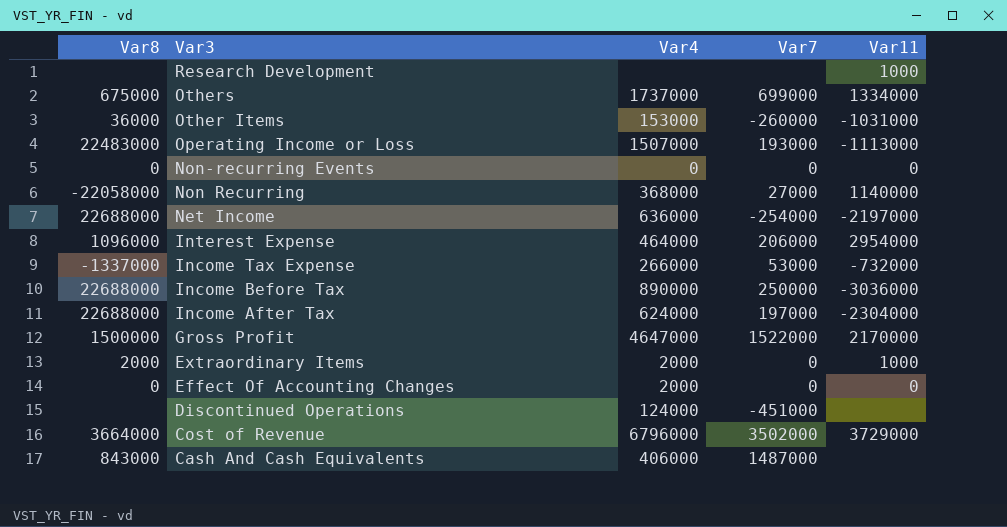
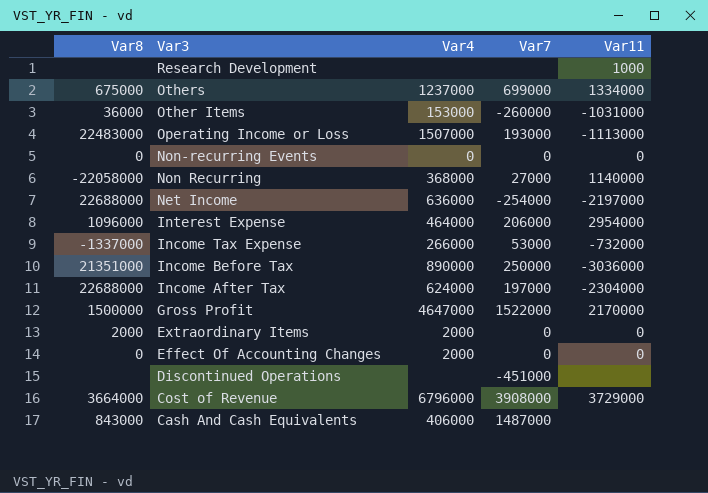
Others | Var4: 1737000 -> 1237000
Income Before Tax | Var8: 22688000 -> 21351000
Extraordinary Items | Var11: 1000 -> 0
Discontinued Operations | Var4: 124000 -> none
Cost of Revenue | Var7: 3502000 -> 3908000

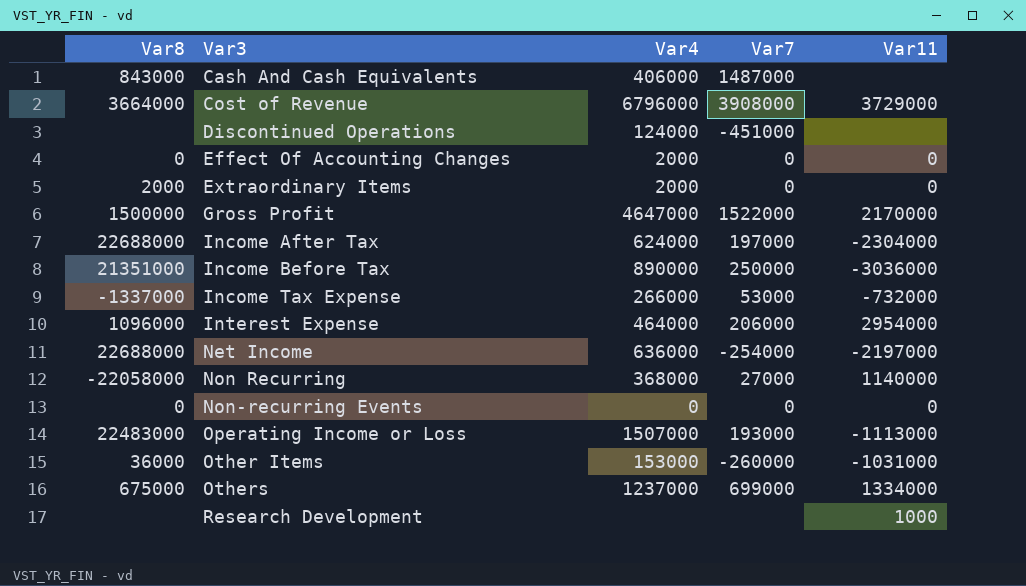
row order: Var3 descending -> Var3 ascending
Discontinued Operations | Var4: none -> 124000

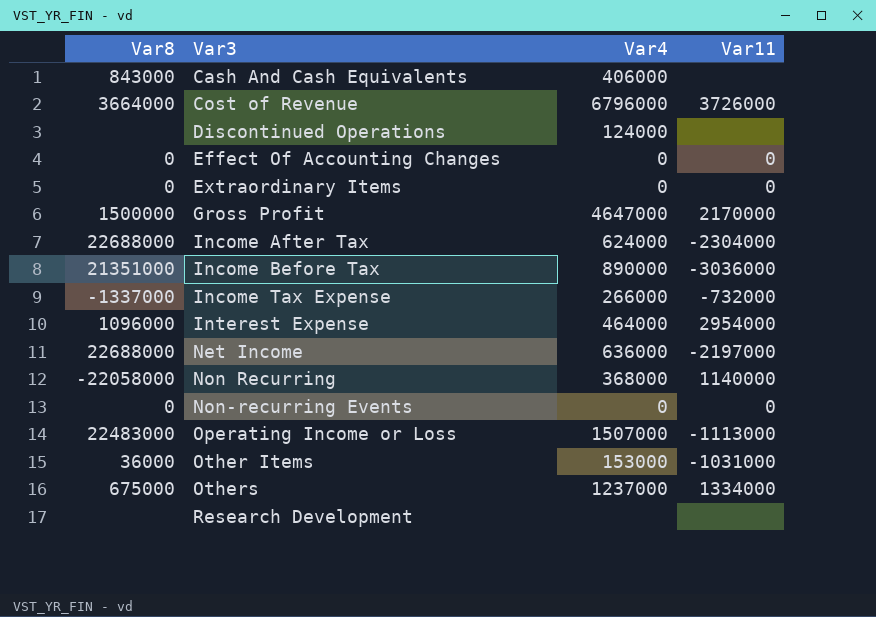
column Var7 | position: 4 -> none
Cost of Revenue | Var11: 3729000 -> 3726000
Effect Of Accounting Changes | Var4: 2000 -> 0
Extraordinary Items | Var8: 2000 -> 0
Extraordinary Items | Var4: 2000 -> 0
Research Development | Var11: 1000 -> none

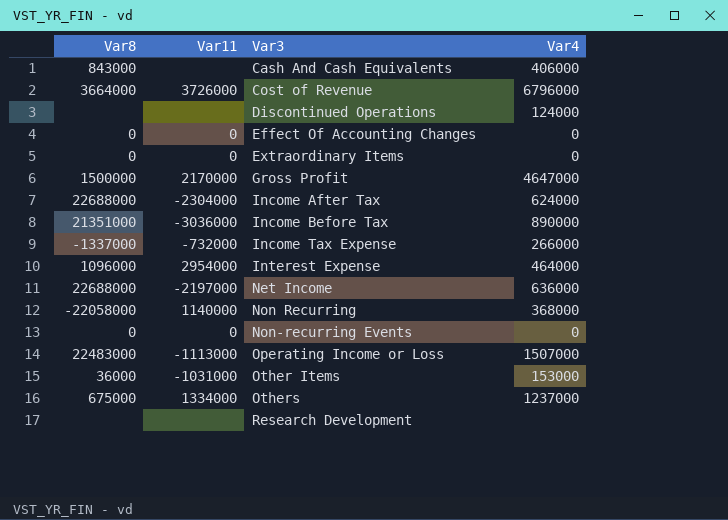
column Var11 | position: 4 -> 2

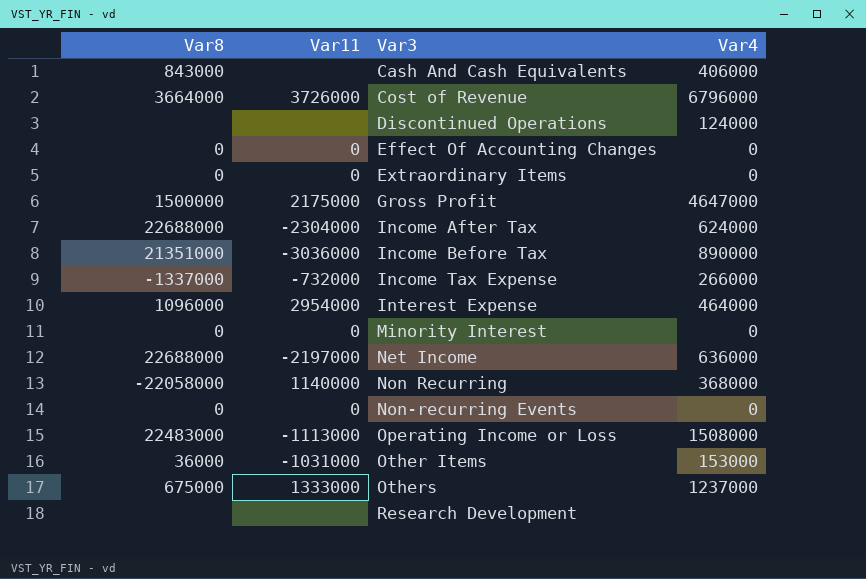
Gross Profit | Var11: 2170000 -> 2175000
row Minority Interest: none -> 0 | 0 | 0
Operating Income or Loss | Var4: 1507000 -> 1508000
Others | Var11: 1334000 -> 1333000

